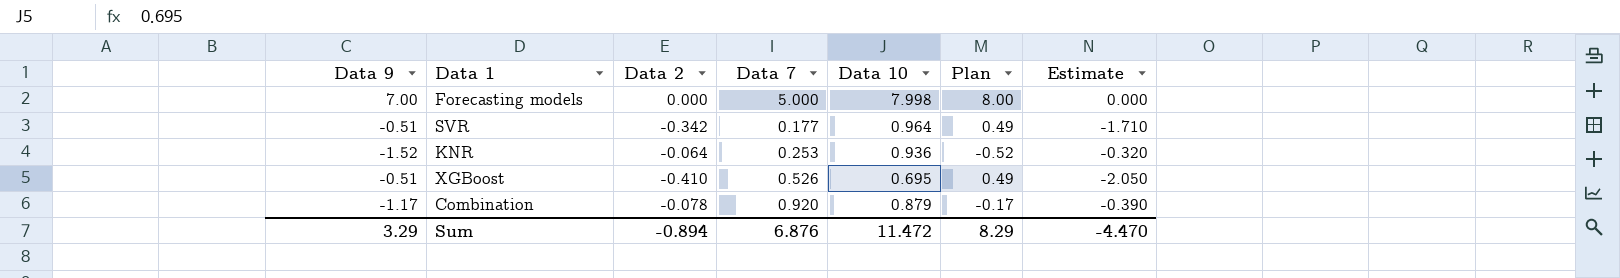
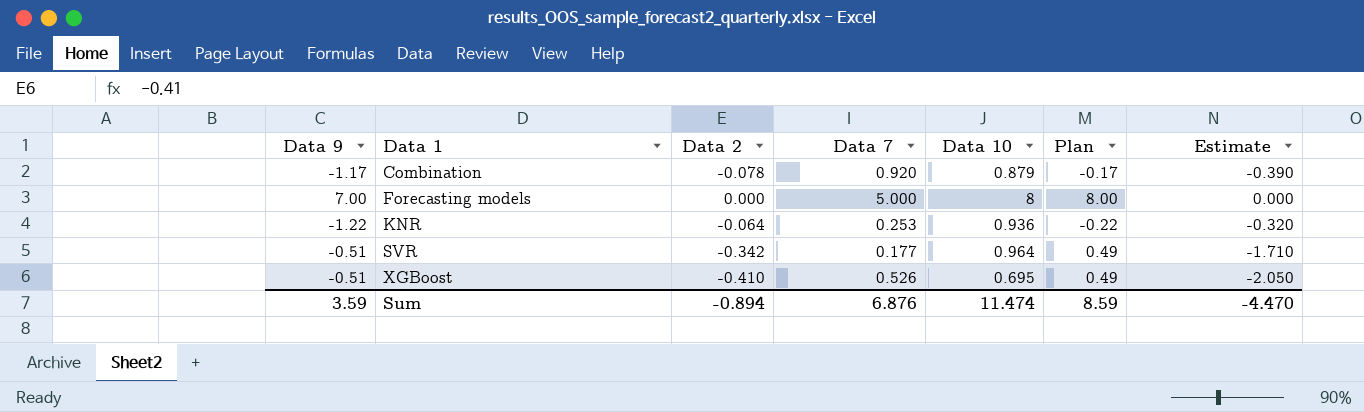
row order: none -> Data 1 ascending
Forecasting models | Data 10: 7.998 -> 8
KNR | Data 9: -1.52 -> -1.22
KNR | Plan: -0.52 -> -0.22
Sum | Data 9: 3.29 -> 3.59
Sum | Data 10: 11.472 -> 11.474
Sum | Plan: 8.29 -> 8.59

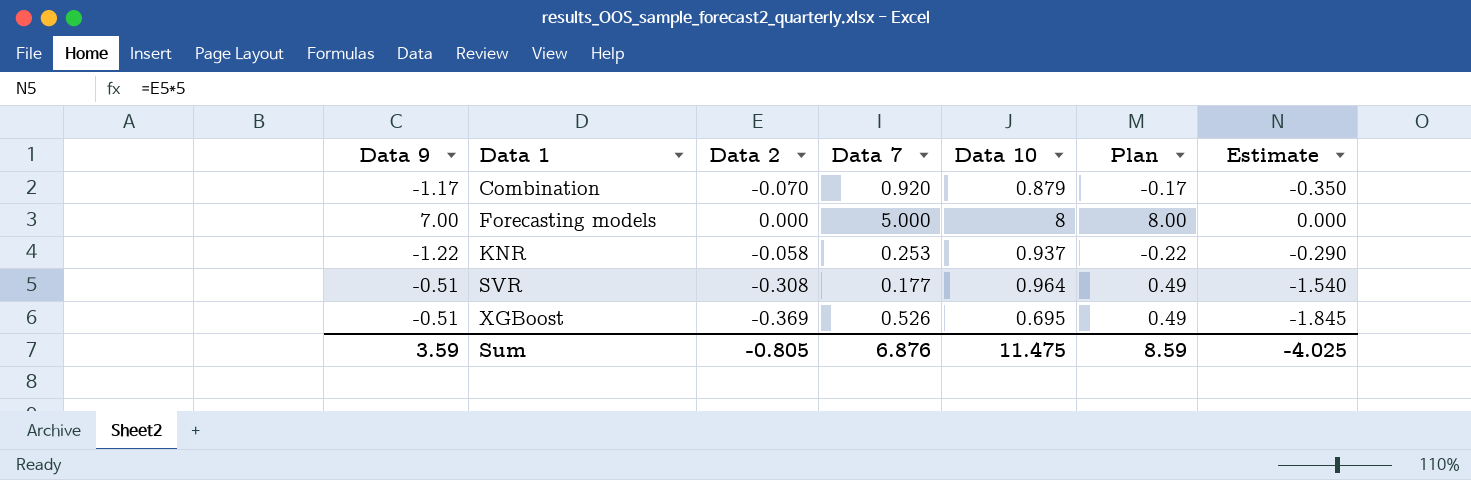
Combination | Data 2: -0.078 -> -0.070
Combination | Estimate: -0.390 -> -0.350
KNR | Data 2: -0.064 -> -0.058
KNR | Data 10: 0.936 -> 0.937
KNR | Estimate: -0.320 -> -0.290
SVR | Data 2: -0.342 -> -0.308
SVR | Estimate: -1.710 -> -1.540
XGBoost | Data 2: -0.410 -> -0.369
XGBoost | Estimate: -2.050 -> -1.845
Sum | Data 2: -0.894 -> -0.805
Sum | Data 10: 11.474 -> 11.475
Sum | Estimate: -4.470 -> -4.025

